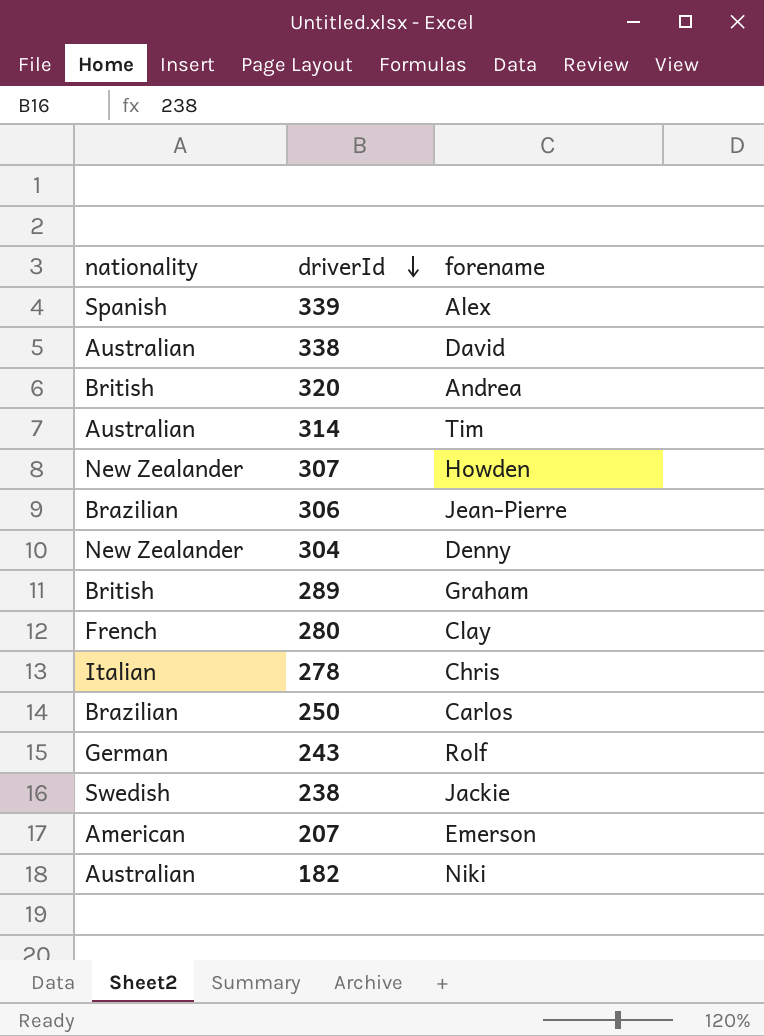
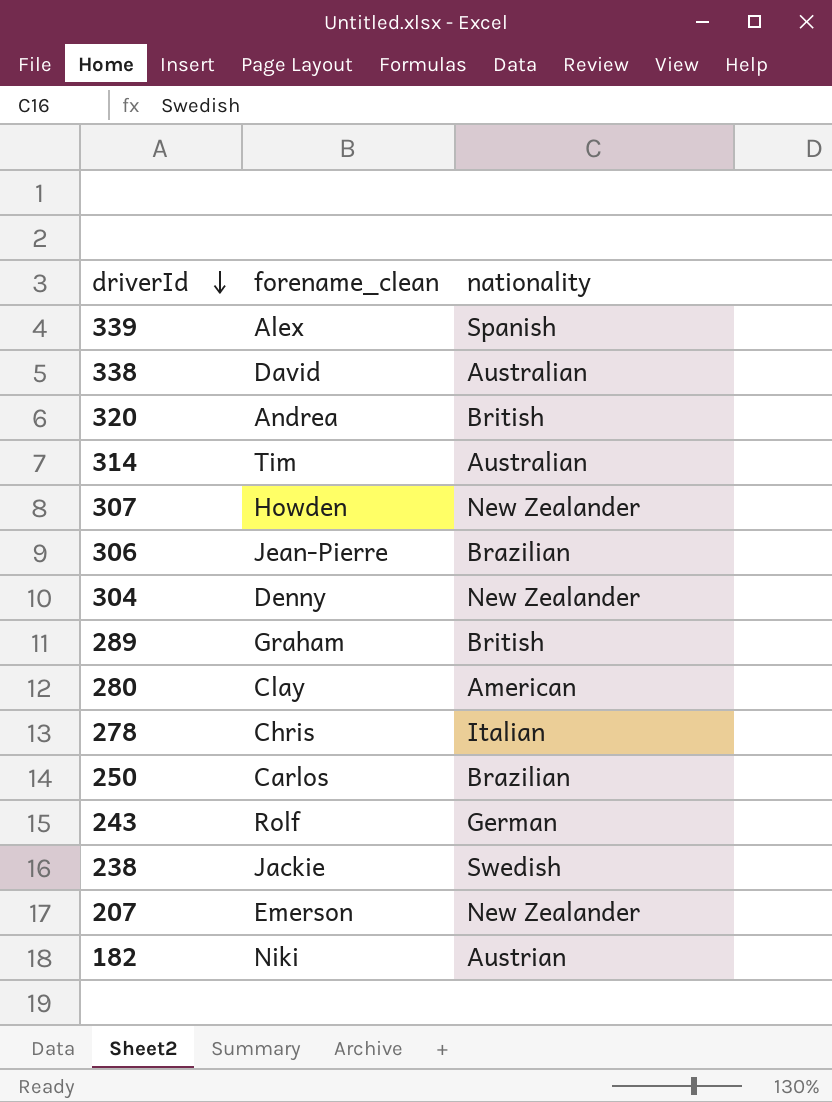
column name: forename -> forename_clean
column nationality | position: 1 -> 3
280 | nationality: French -> American
207 | nationality: American -> New Zealander
182 | nationality: Australian -> Austrian

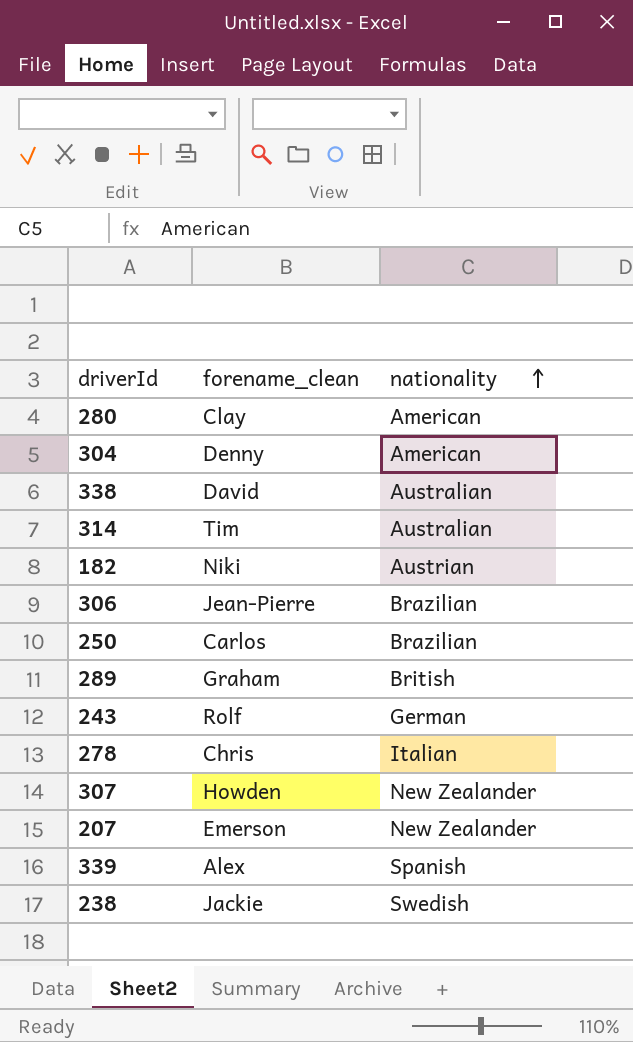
row order: driverId descending -> nationality ascending
row 320: Andrea | British -> none
304 | nationality: New Zealander -> American

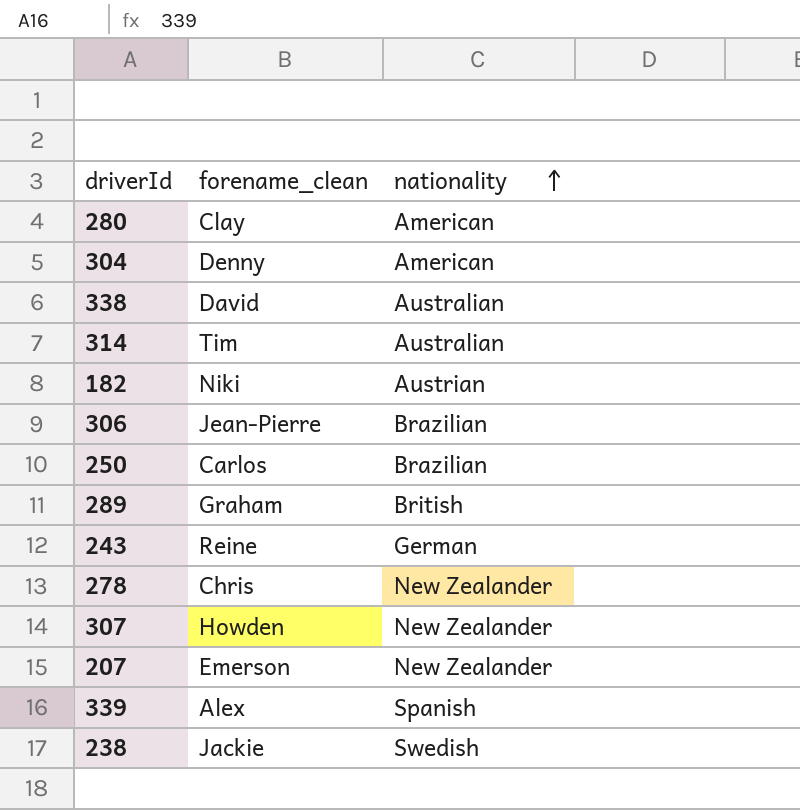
243 | forename_clean: Rolf -> Reine
278 | nationality: Italian -> New Zealander

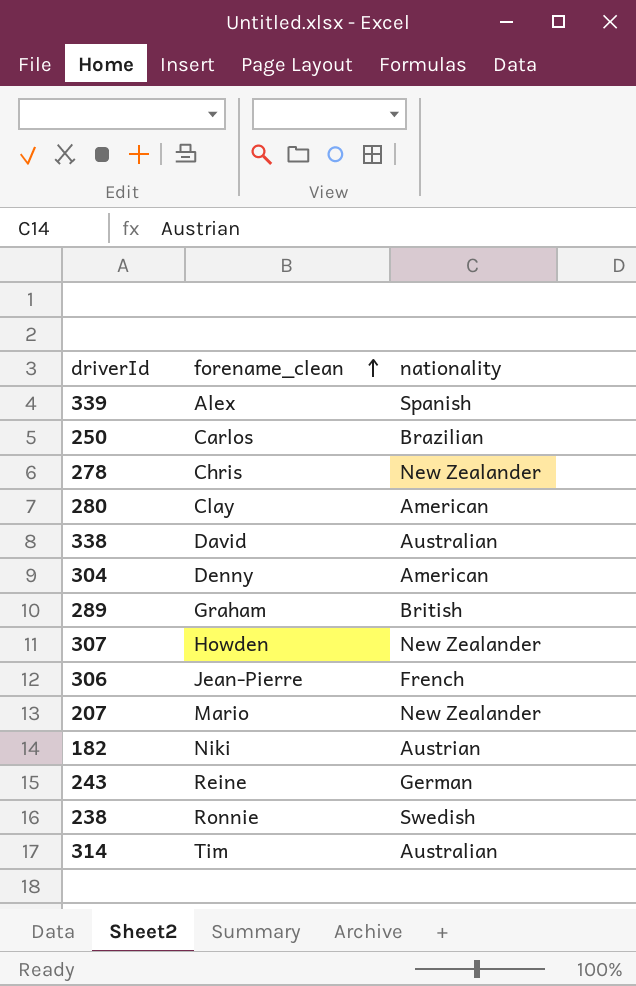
row order: nationality ascending -> forename_clean ascending
306 | nationality: Brazilian -> French
207 | forename_clean: Emerson -> Mario
238 | forename_clean: Jackie -> Ronnie

